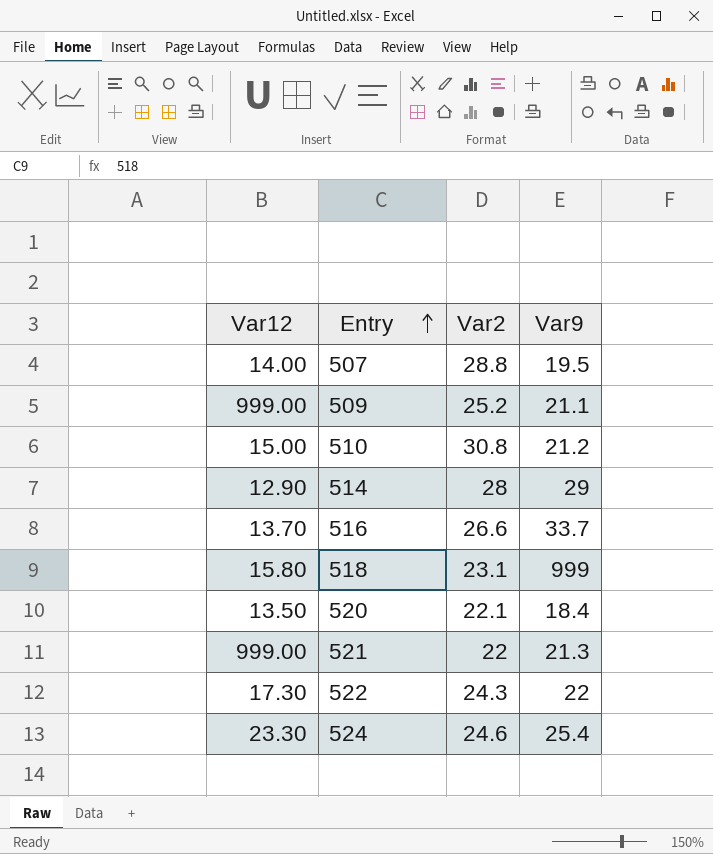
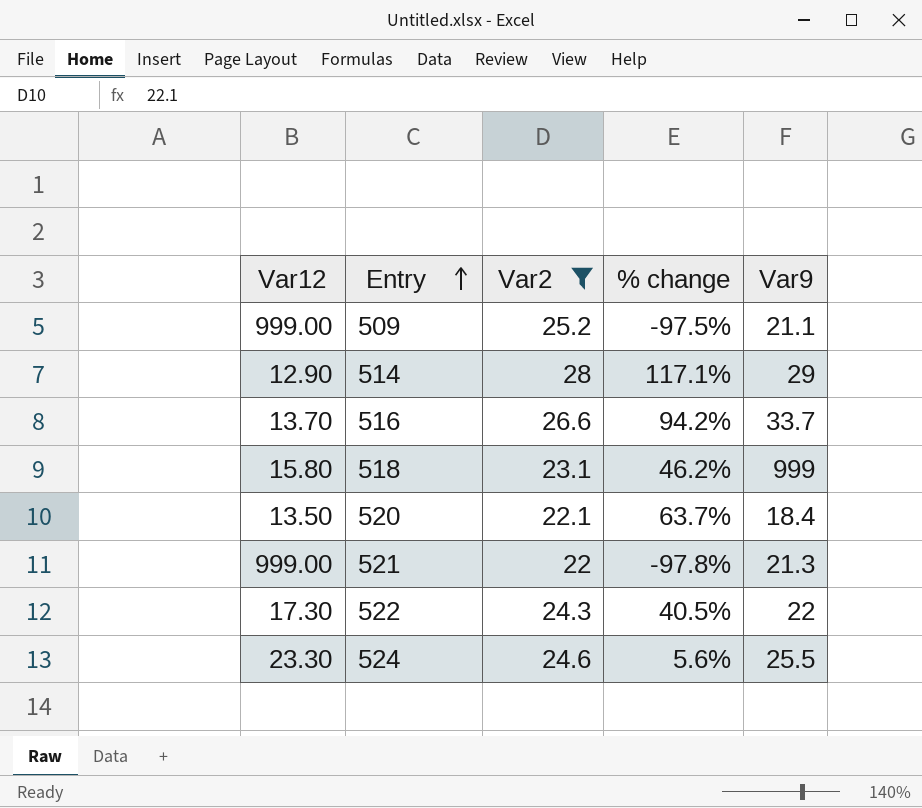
filter: none -> Var2 <= 28
column % change | formula: none -> ([Var2] - [Var12]) / [Var12]
524 | Var9: 25.4 -> 25.5

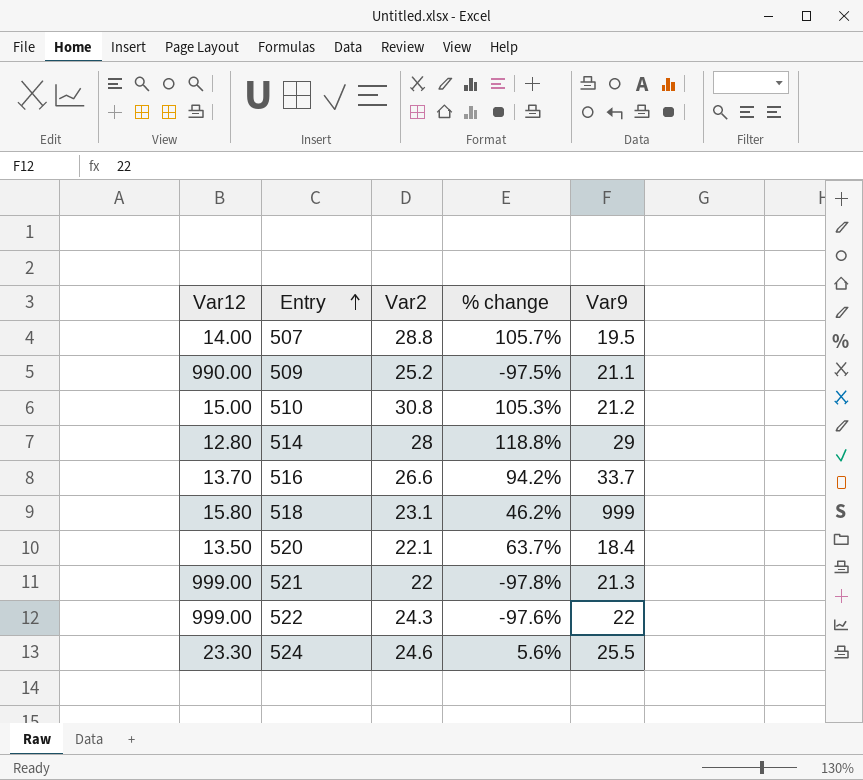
filter: Var2 <= 28 -> none
509 | Var12: 999.00 -> 990.00
514 | Var12: 12.90 -> 12.80
514 | % change: 117.1% -> 118.8%
522 | Var12: 17.30 -> 999.00
522 | % change: 40.5% -> -97.6%

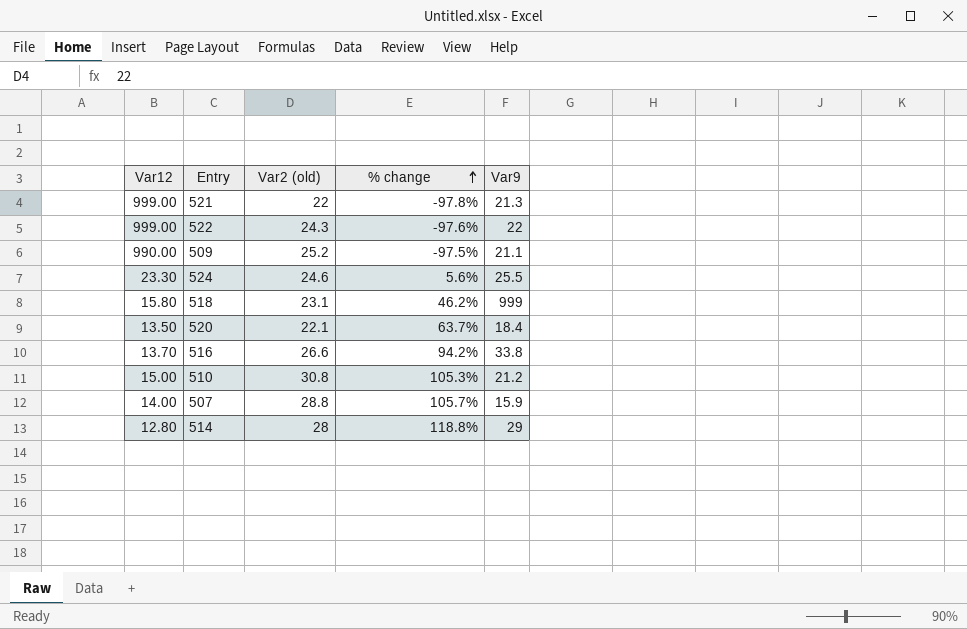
row order: Entry ascending -> % change ascending
column name: Var2 -> Var2 (old)
516 | Var9: 33.7 -> 33.8
507 | Var9: 19.5 -> 15.9

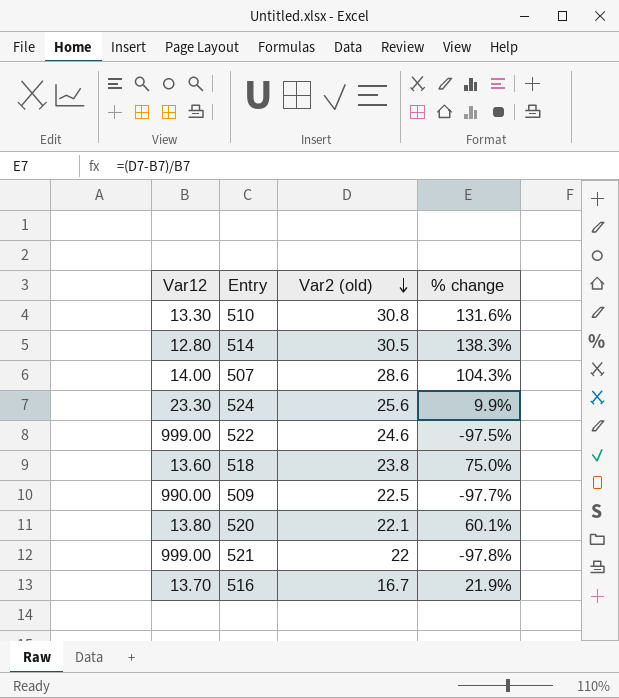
row order: % change ascending -> Var2 (old) descending
column Var9 | position: 5 -> none
510 | Var12: 15.00 -> 13.30
510 | % change: 105.3% -> 131.6%
514 | Var2 (old): 28 -> 30.5
514 | % change: 118.8% -> 138.3%
507 | Var2 (old): 28.8 -> 28.6
507 | % change: 105.7% -> 104.3%
524 | Var2 (old): 24.6 -> 25.6
524 | % change: 5.6% -> 9.9%
522 | Var2 (old): 24.3 -> 24.6
522 | % change: -97.6% -> -97.5%
518 | Var12: 15.80 -> 13.60
518 | Var2 (old): 23.1 -> 23.8
518 | % change: 46.2% -> 75.0%
509 | Var2 (old): 25.2 -> 22.5
509 | % change: -97.5% -> -97.7%
520 | Var12: 13.50 -> 13.80
520 | % change: 63.7% -> 60.1%
516 | Var2 (old): 26.6 -> 16.7
516 | % change: 94.2% -> 21.9%

